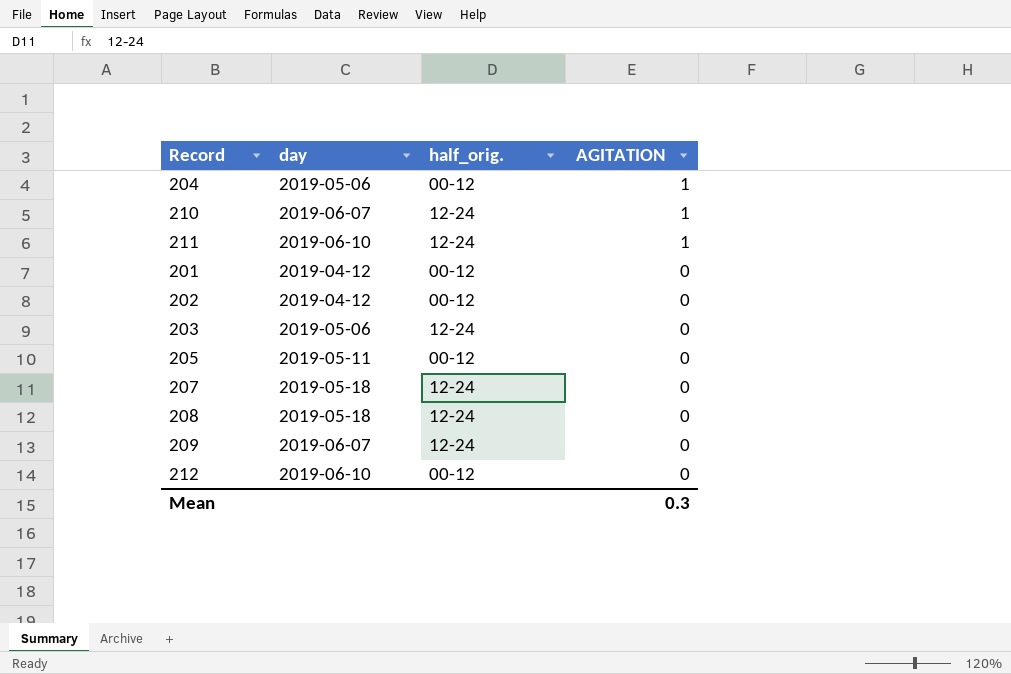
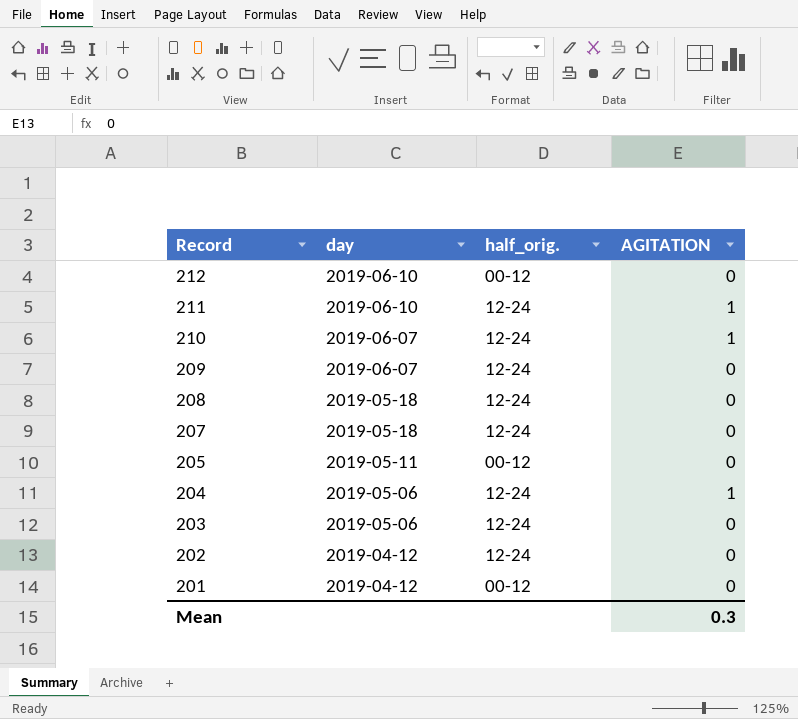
row order: AGITATION descending -> Record descending
204 | half_orig.: 00-12 -> 12-24
202 | half_orig.: 00-12 -> 12-24

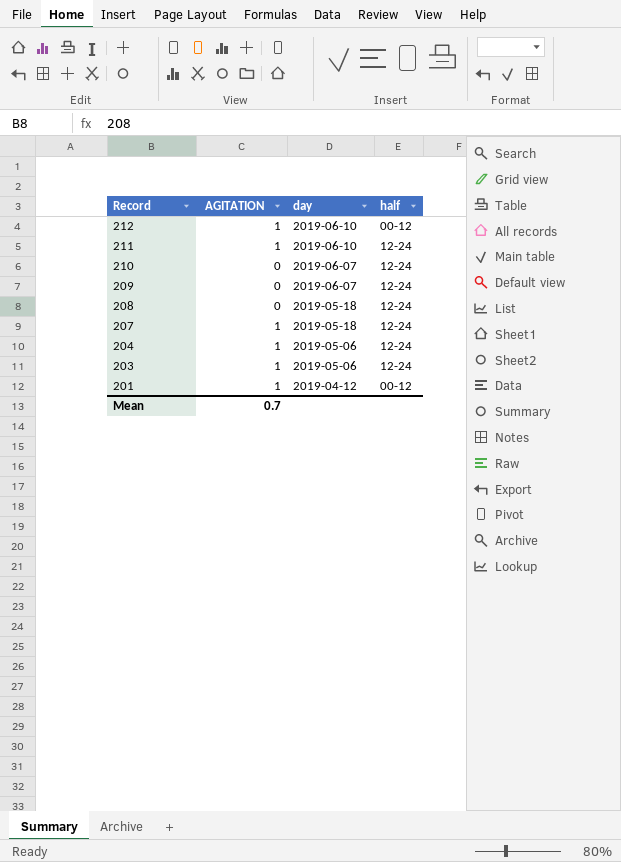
column AGITATION | position: 4 -> 2
column name: half_orig. -> half
row 205: 2019-05-11 | 00-12 | 0 -> none
row 202: 2019-04-12 | 12-24 | 0 -> none
212 | AGITATION: 0 -> 1
210 | AGITATION: 1 -> 0
207 | AGITATION: 0 -> 1
203 | AGITATION: 0 -> 1
201 | AGITATION: 0 -> 1
Mean | AGITATION: 0.3 -> 0.7

